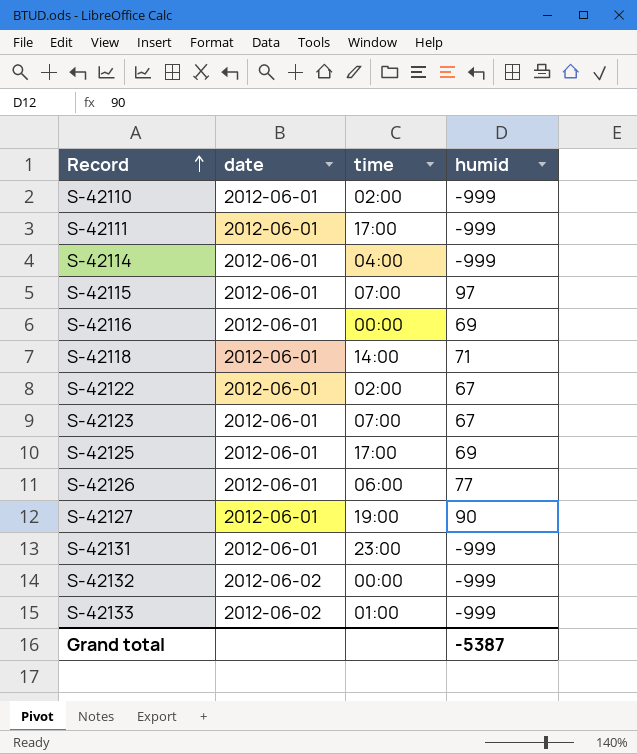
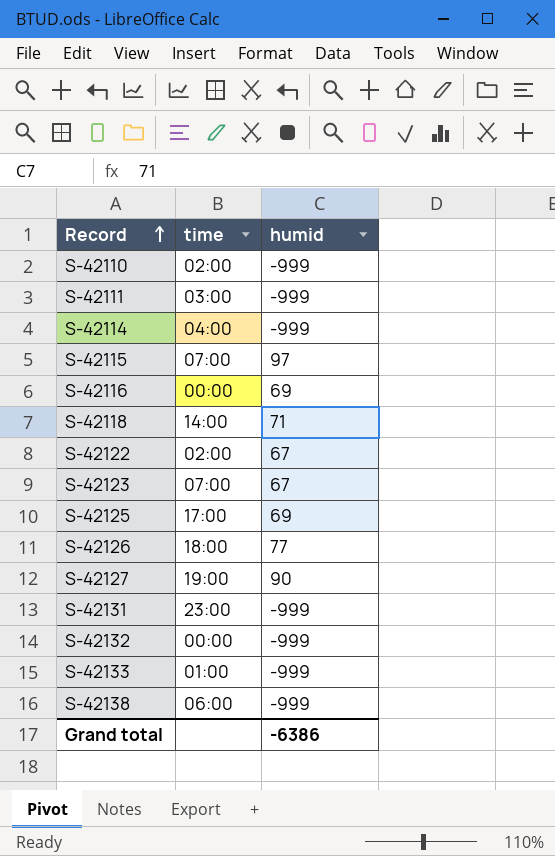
column date | position: 2 -> none
S-42111 | time: 17:00 -> 03:00
S-42126 | time: 06:00 -> 18:00
row S-42138: none -> 06:00 | -999
Grand total | humid: -5387 -> -6386

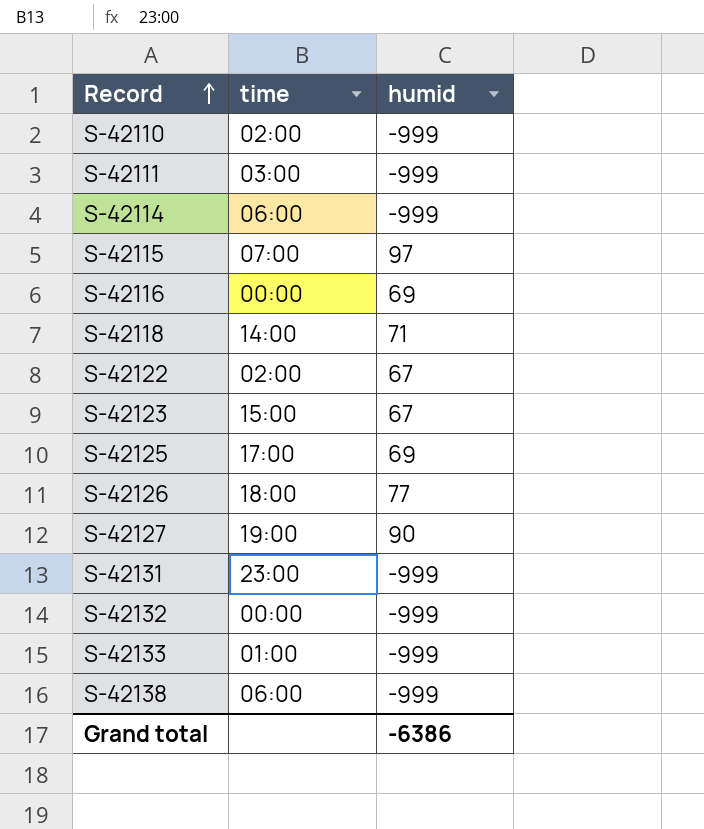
S-42114 | time: 04:00 -> 06:00
S-42123 | time: 07:00 -> 15:00

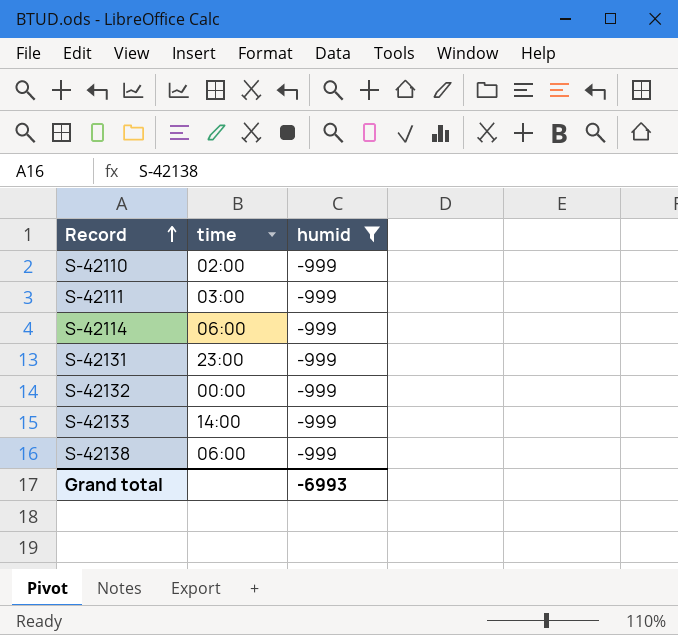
filter: none -> humid = -999
S-42133 | time: 01:00 -> 14:00
Grand total | humid: -6386 -> -6993

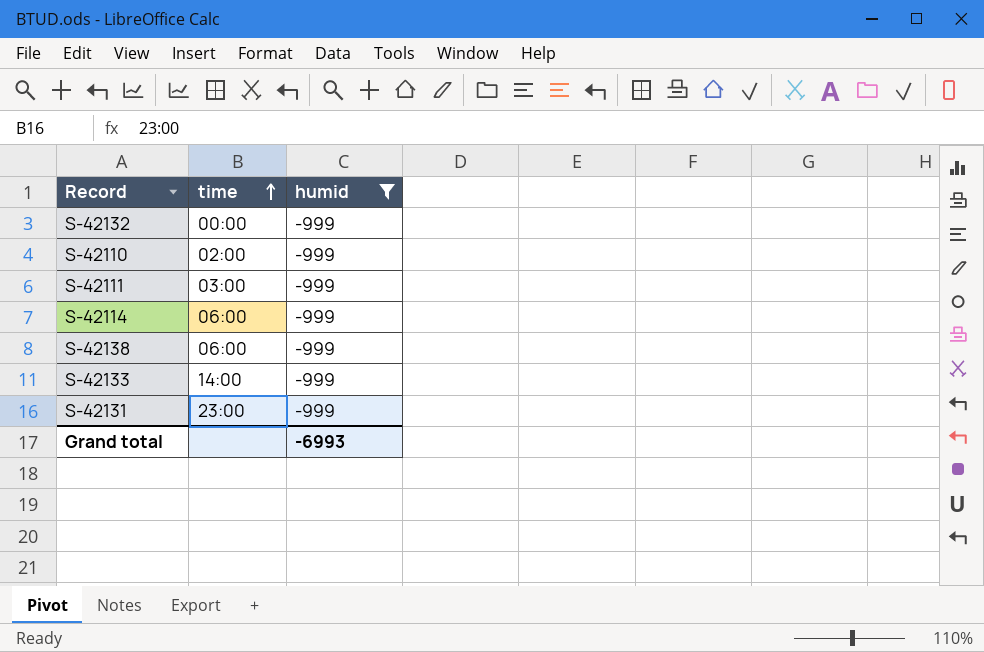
row order: Record ascending -> time ascending

